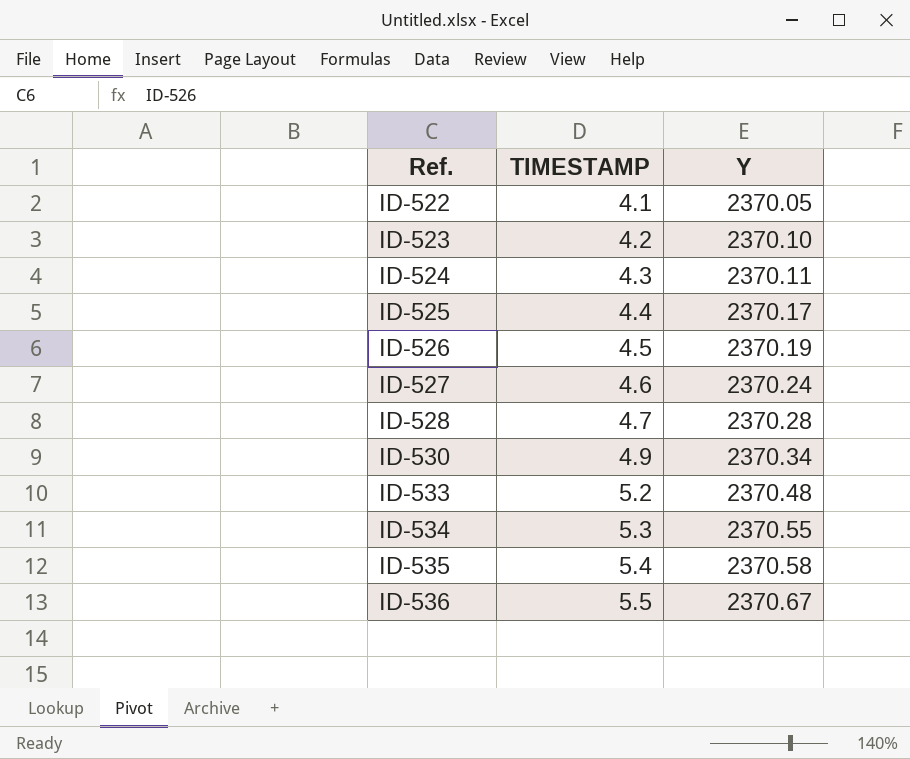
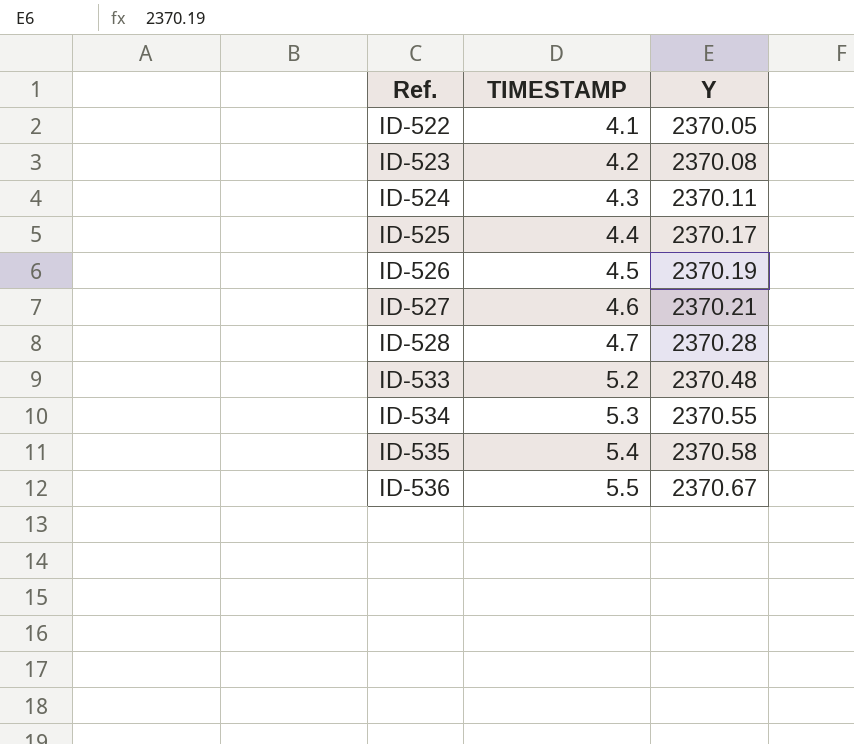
row ID-530: 4.9 | 2370.34 -> none
ID-523 | Y: 2370.10 -> 2370.08
ID-527 | Y: 2370.24 -> 2370.21

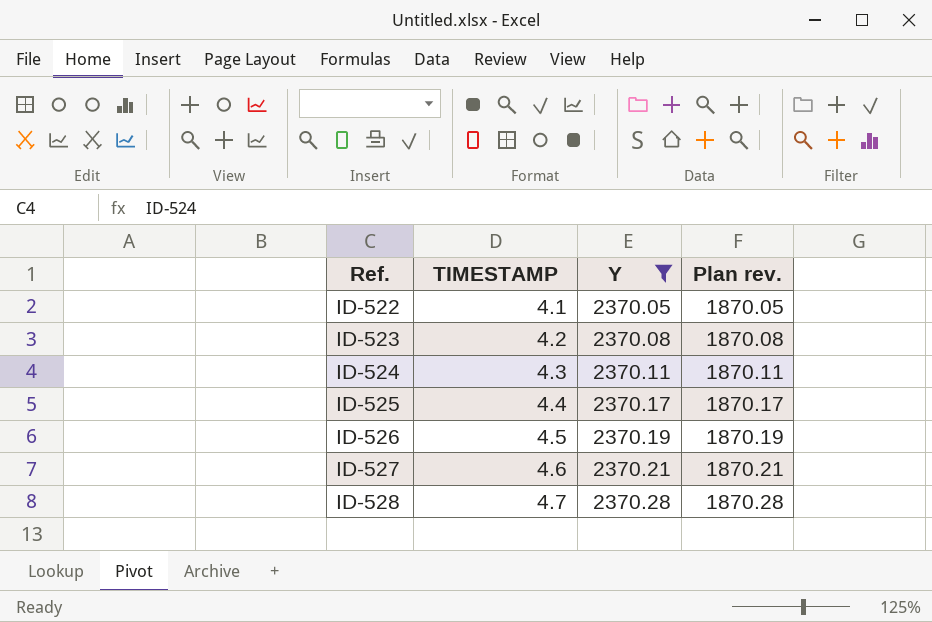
filter: none -> Y <= 2370.28
column Plan rev. | formula: none -> [Y] - 500

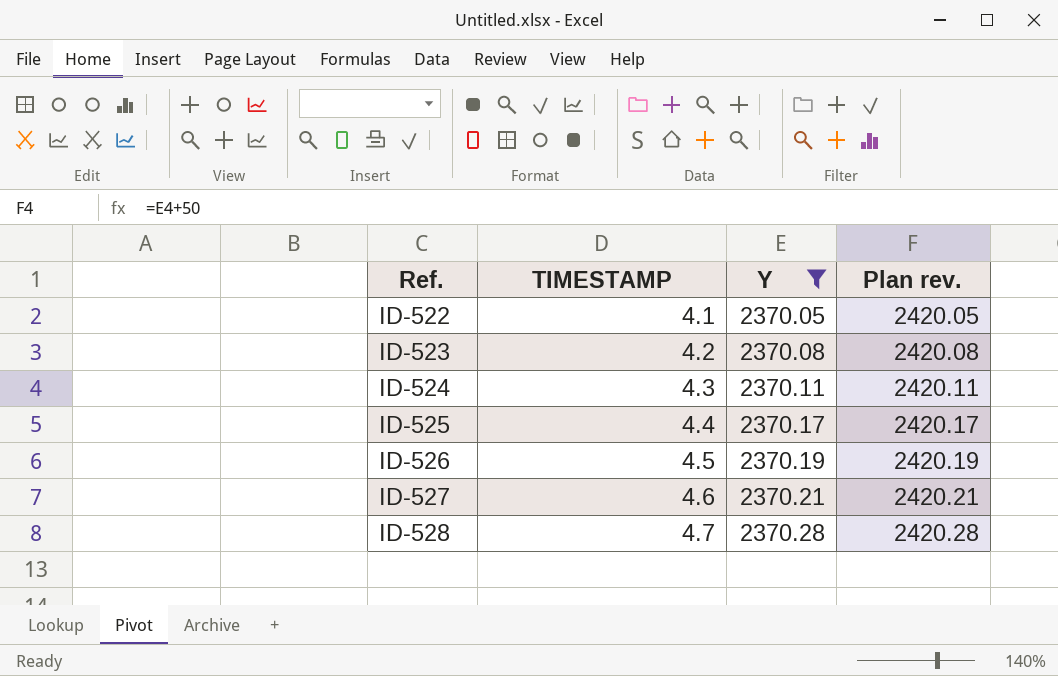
column Plan rev. | formula: [Y] - 500 -> [Y] + 50

